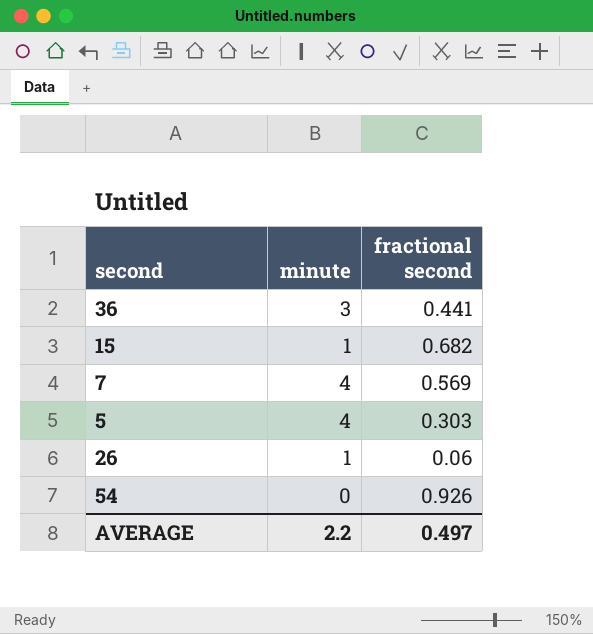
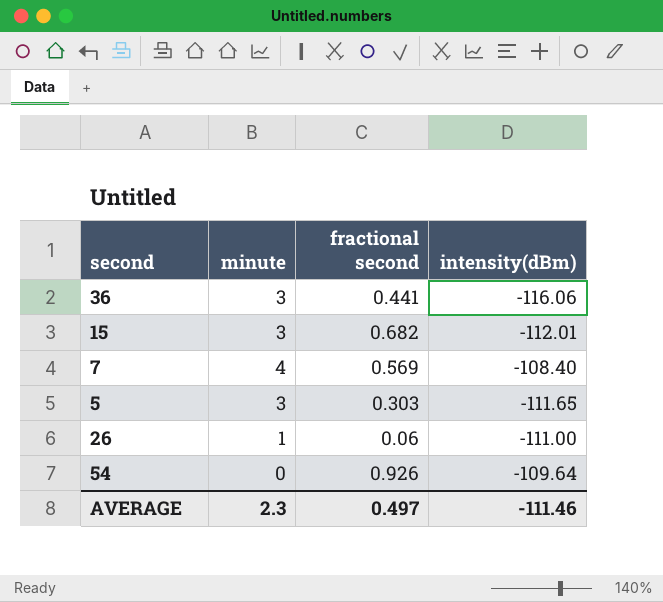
column intensity(dBm) | position: none -> 4
15 | minute: 1 -> 3
5 | minute: 4 -> 3
AVERAGE | minute: 2.2 -> 2.3

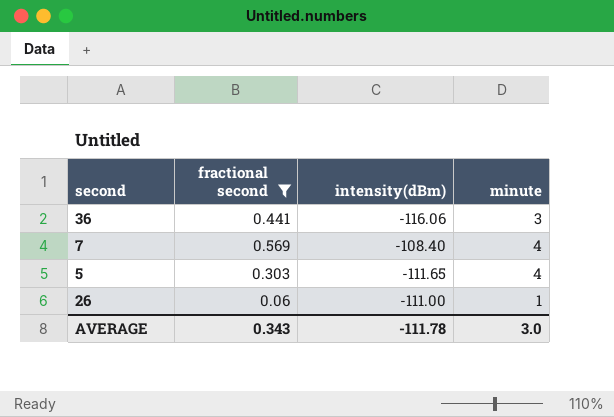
filter: none -> fractional second <= 0.569
column minute | position: 2 -> 4
5 | minute: 3 -> 4
AVERAGE | fractional second: 0.497 -> 0.343
AVERAGE | intensity(dBm): -111.46 -> -111.78
AVERAGE | minute: 2.3 -> 3.0

